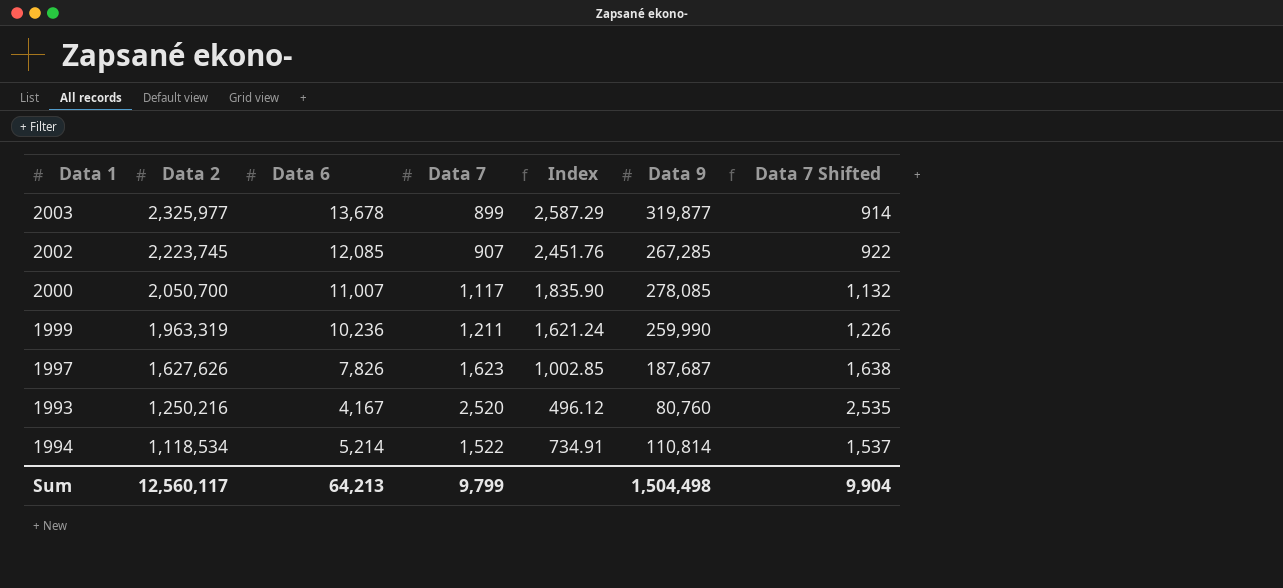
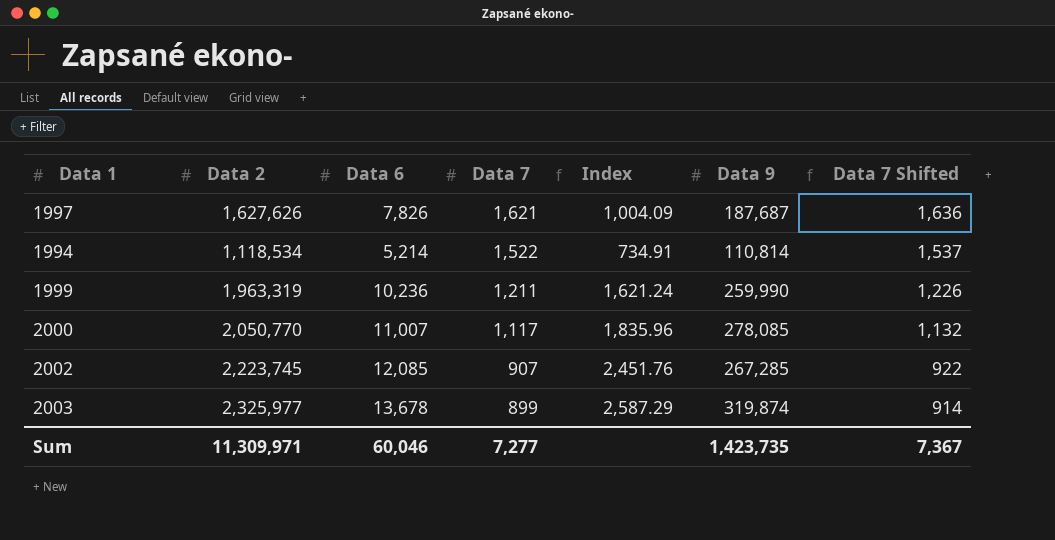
row order: Data 2 descending -> Data 7 descending
row 1993: 1,250,216 | 4,167 | 2,520 | 496.12 | 80,760 | 2,535 -> none
1997 | Data 7: 1,623 -> 1,621
1997 | Index: 1,002.85 -> 1,004.09
1997 | Data 7 Shifted: 1,638 -> 1,636
2000 | Data 2: 2,050,700 -> 2,050,770
2000 | Index: 1,835.90 -> 1,835.96
2003 | Data 9: 319,877 -> 319,874
Sum | Data 2: 12,560,117 -> 11,309,971
Sum | Data 6: 64,213 -> 60,046
Sum | Data 7: 9,799 -> 7,277
Sum | Data 9: 1,504,498 -> 1,423,735
Sum | Data 7 Shifted: 9,904 -> 7,367

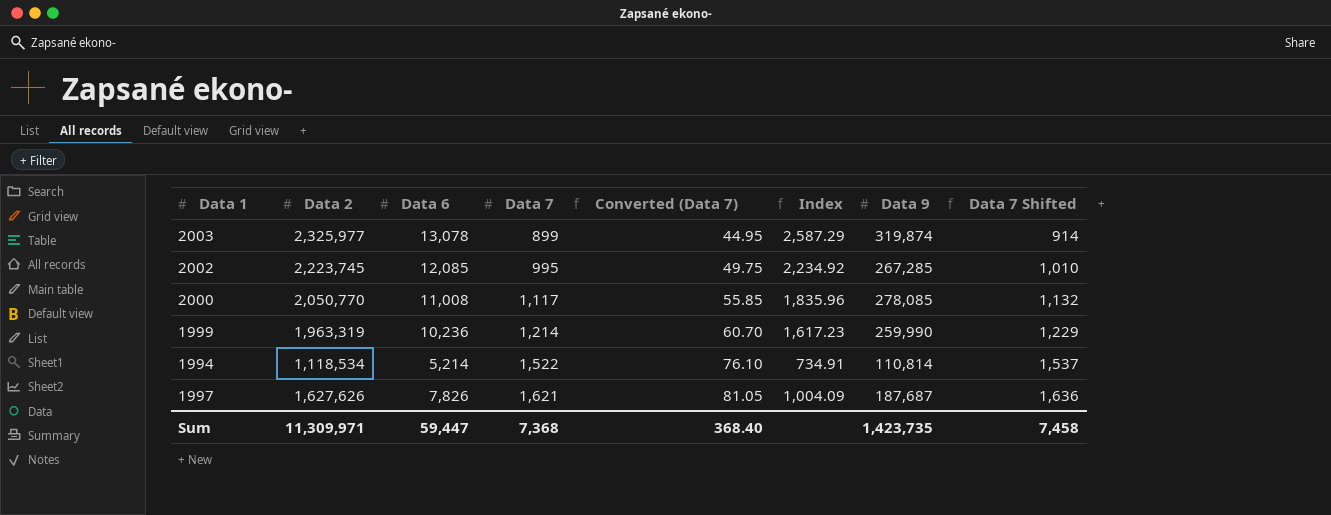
row order: Data 7 descending -> Data 7 ascending
column Converted (Data 7) | formula: none -> [Data 7] * 0.05
2003 | Data 6: 13,678 -> 13,078
2002 | Data 7: 907 -> 995
2002 | Index: 2,451.76 -> 2,234.92
2002 | Data 7 Shifted: 922 -> 1,010
2000 | Data 6: 11,007 -> 11,008
1999 | Data 7: 1,211 -> 1,214
1999 | Index: 1,621.24 -> 1,617.23
1999 | Data 7 Shifted: 1,226 -> 1,229
Sum | Data 6: 60,046 -> 59,447
Sum | Data 7: 7,277 -> 7,368
Sum | Data 7 Shifted: 7,367 -> 7,458

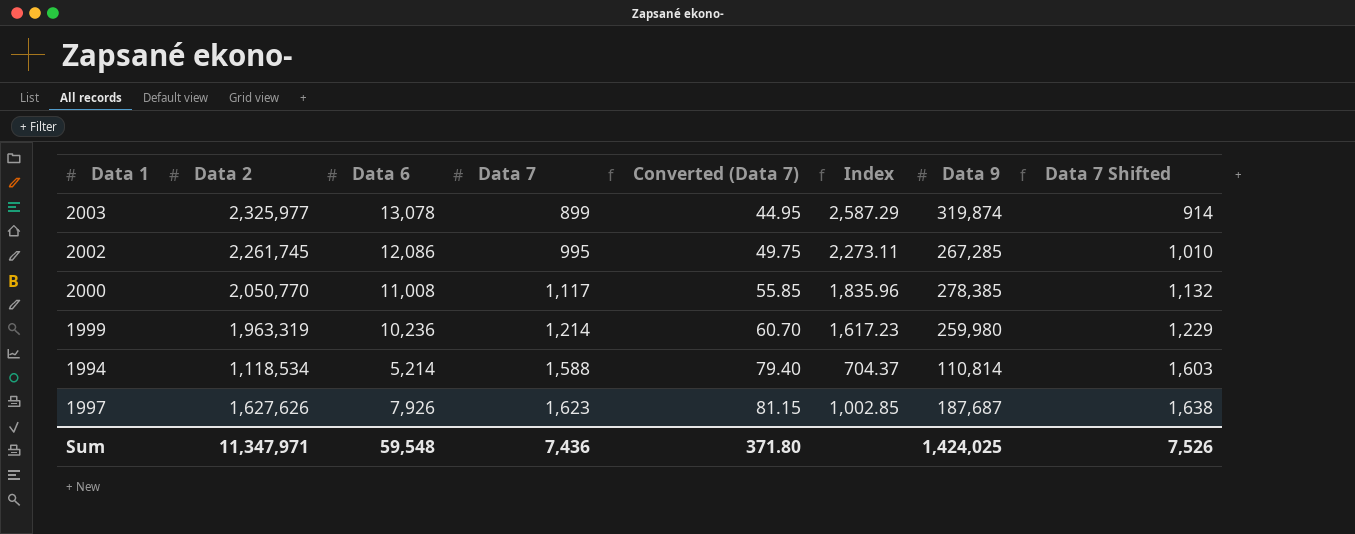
2002 | Data 2: 2,223,745 -> 2,261,745
2002 | Data 6: 12,085 -> 12,086
2002 | Index: 2,234.92 -> 2,273.11
2000 | Data 9: 278,085 -> 278,385
1999 | Data 9: 259,990 -> 259,980
1994 | Data 7: 1,522 -> 1,588
1994 | Converted (Data 7): 76.10 -> 79.40
1994 | Index: 734.91 -> 704.37
1994 | Data 7 Shifted: 1,537 -> 1,603
1997 | Data 6: 7,826 -> 7,926
1997 | Data 7: 1,621 -> 1,623
1997 | Converted (Data 7): 81.05 -> 81.15
1997 | Index: 1,004.09 -> 1,002.85
1997 | Data 7 Shifted: 1,636 -> 1,638
Sum | Data 2: 11,309,971 -> 11,347,971
Sum | Data 6: 59,447 -> 59,548
Sum | Data 7: 7,368 -> 7,436
Sum | Converted (Data 7): 368.40 -> 371.80
Sum | Data 9: 1,423,735 -> 1,424,025
Sum | Data 7 Shifted: 7,458 -> 7,526

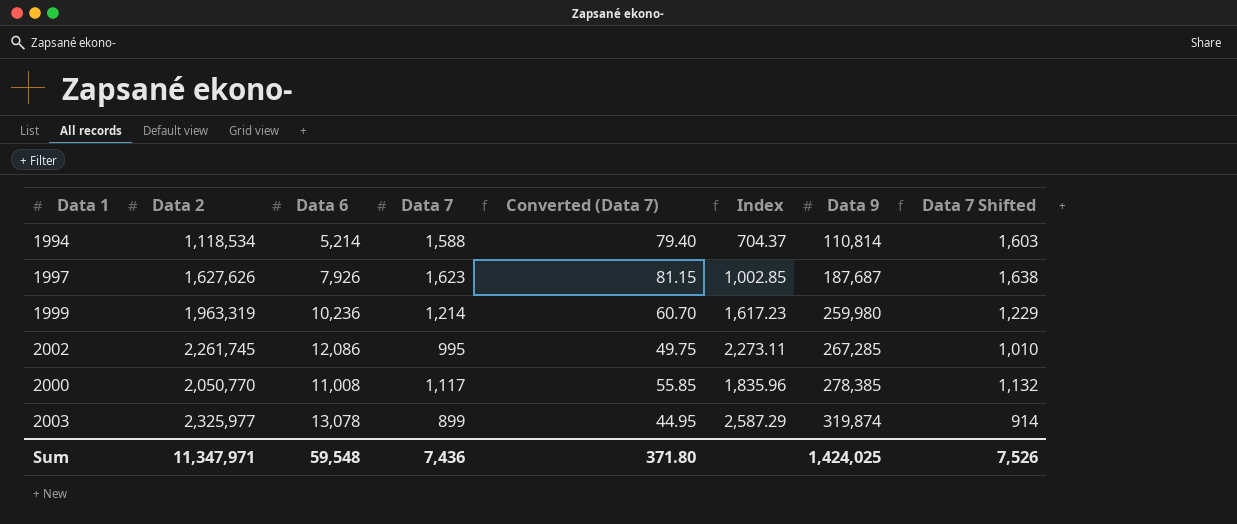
row order: Data 7 ascending -> Data 9 ascending

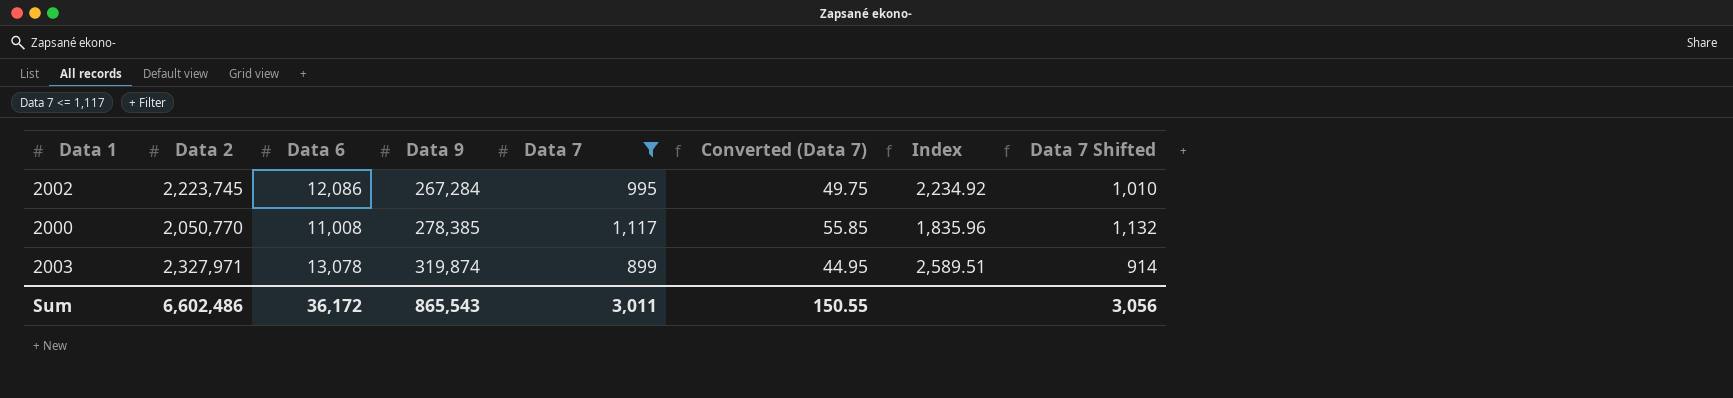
filter: none -> Data 7 <= 1,117
column Data 9 | position: 7 -> 4
2002 | Data 2: 2,261,745 -> 2,223,745
2002 | Data 9: 267,285 -> 267,284
2002 | Index: 2,273.11 -> 2,234.92
2003 | Data 2: 2,325,977 -> 2,327,971
2003 | Index: 2,587.29 -> 2,589.51
Sum | Data 2: 11,347,971 -> 6,602,486
Sum | Data 6: 59,548 -> 36,172
Sum | Data 9: 1,424,025 -> 865,543
Sum | Data 7: 7,436 -> 3,011
Sum | Converted (Data 7): 371.80 -> 150.55
Sum | Data 7 Shifted: 7,526 -> 3,056

